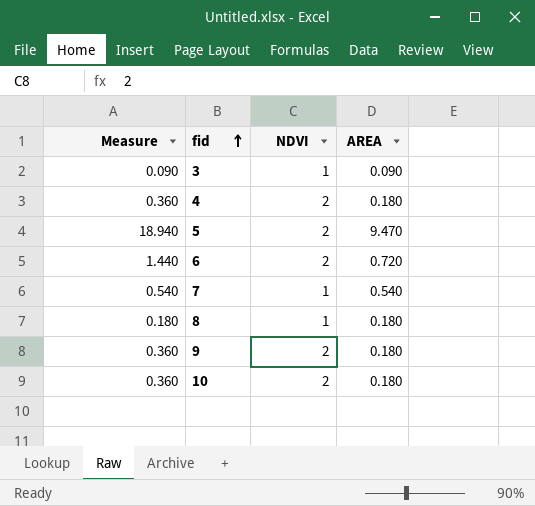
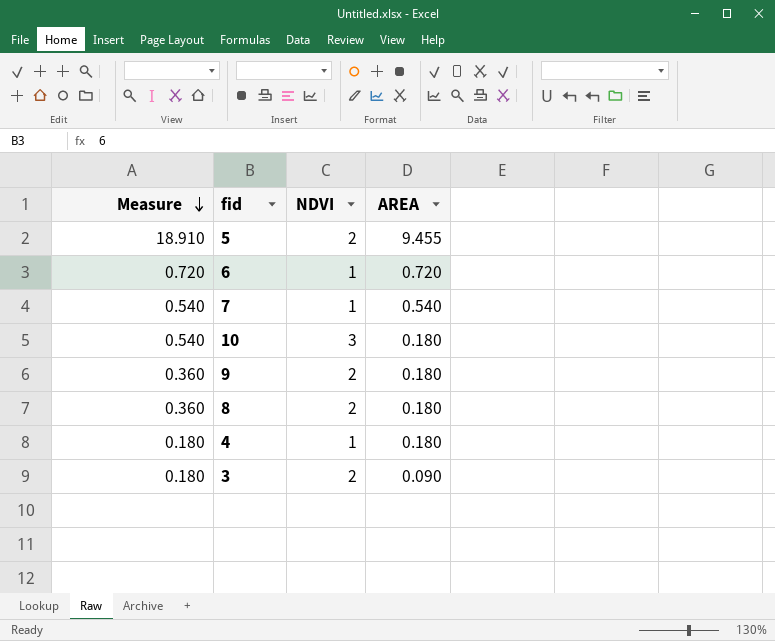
row order: fid ascending -> Measure descending
5 | Measure: 18.940 -> 18.910
5 | AREA: 9.470 -> 9.455
6 | Measure: 1.440 -> 0.720
6 | NDVI: 2 -> 1
10 | Measure: 0.360 -> 0.540
10 | NDVI: 2 -> 3
8 | Measure: 0.180 -> 0.360
8 | NDVI: 1 -> 2
4 | Measure: 0.360 -> 0.180
4 | NDVI: 2 -> 1
3 | Measure: 0.090 -> 0.180
3 | NDVI: 1 -> 2

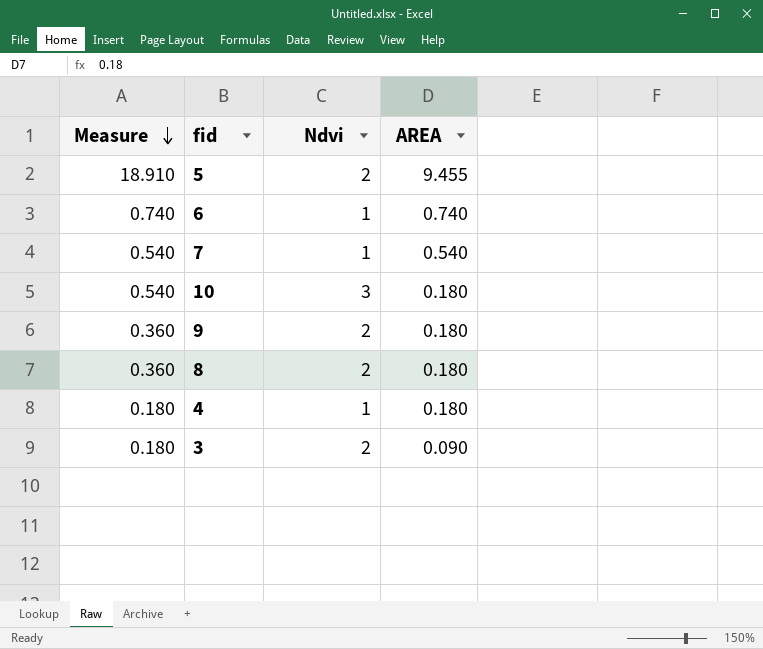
column name: NDVI -> Ndvi
6 | Measure: 0.720 -> 0.740
6 | AREA: 0.720 -> 0.740

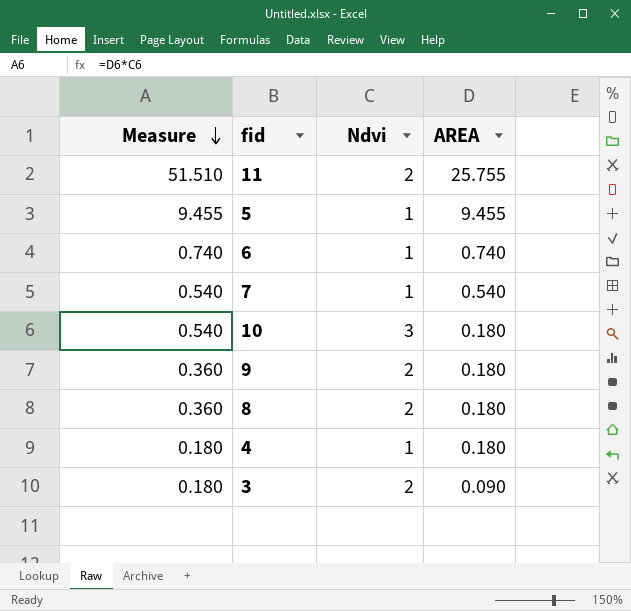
row 11: none -> 51.510 | 2 | 25.755
5 | Measure: 18.910 -> 9.455
5 | Ndvi: 2 -> 1

